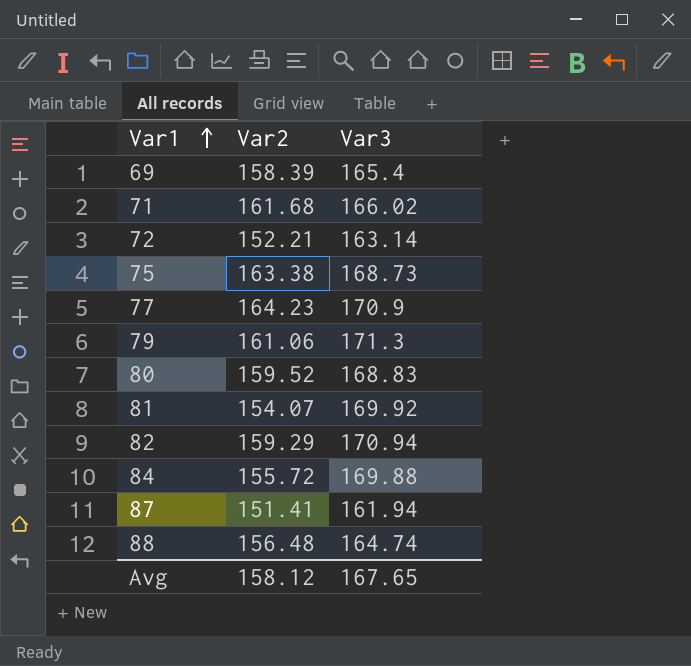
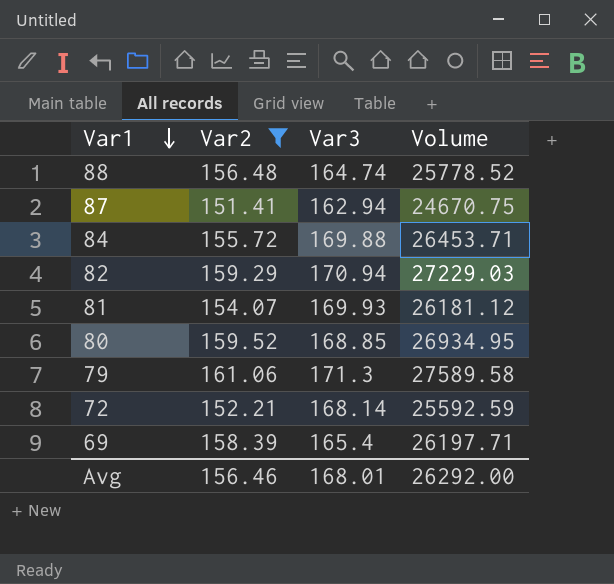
filter: none -> Var2 <= 161.06
row order: Var1 ascending -> Var1 descending
column Volume | formula: none -> [Var2] * [Var3]
87 | Var3: 161.94 -> 162.94
81 | Var3: 169.92 -> 169.93
80 | Var3: 168.83 -> 168.85
72 | Var3: 163.14 -> 168.14
Avg | Var2: 158.12 -> 156.46
Avg | Var3: 167.65 -> 168.01

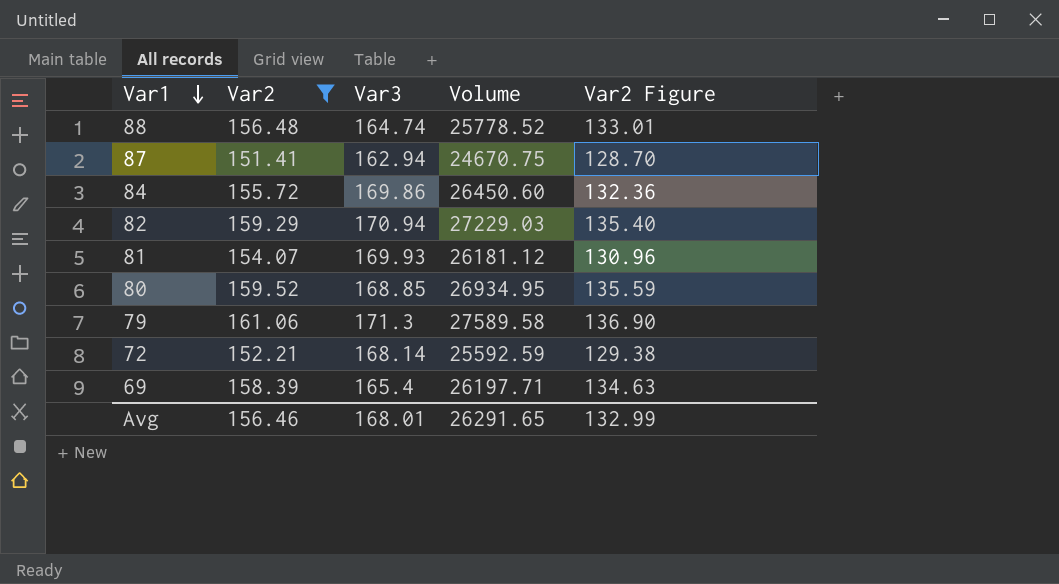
column Var2 Figure | formula: none -> [Var2] * 0.85
84 | Var3: 169.88 -> 169.86
84 | Volume: 26453.71 -> 26450.60
Avg | Volume: 26292.00 -> 26291.65

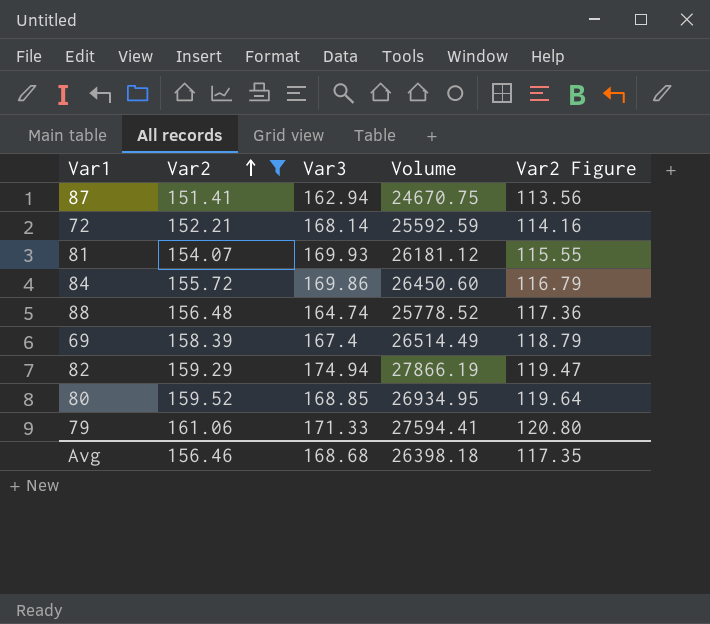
row order: Var1 descending -> Var2 ascending
column Var2 Figure | formula: [Var2] * 0.85 -> [Var2] * 0.75
69 | Var3: 165.4 -> 167.4
69 | Volume: 26197.71 -> 26514.49
82 | Var3: 170.94 -> 174.94
82 | Volume: 27229.03 -> 27866.19
79 | Var3: 171.3 -> 171.33
79 | Volume: 27589.58 -> 27594.41
Avg | Var3: 168.01 -> 168.68
Avg | Volume: 26291.65 -> 26398.18
Avg | Var2 Figure: 132.99 -> 117.35

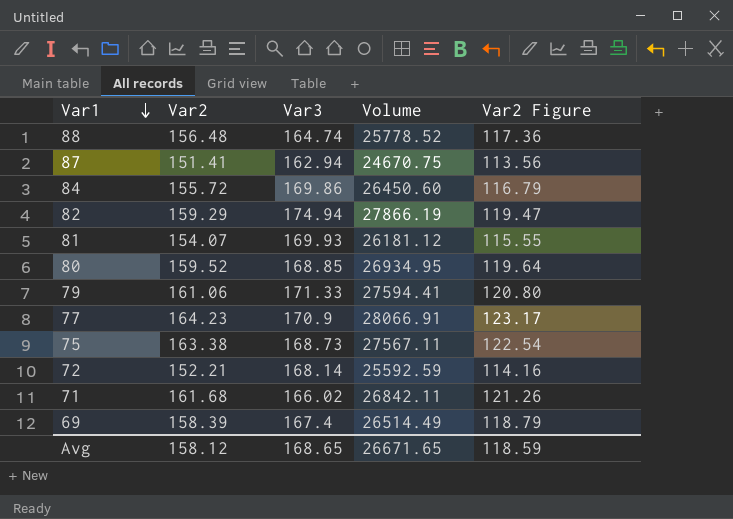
filter: Var2 <= 161.06 -> none
row order: Var2 ascending -> Var1 descending
Avg | Var2: 156.46 -> 158.12
Avg | Var3: 168.68 -> 168.65
Avg | Volume: 26398.18 -> 26671.65
Avg | Var2 Figure: 117.35 -> 118.59

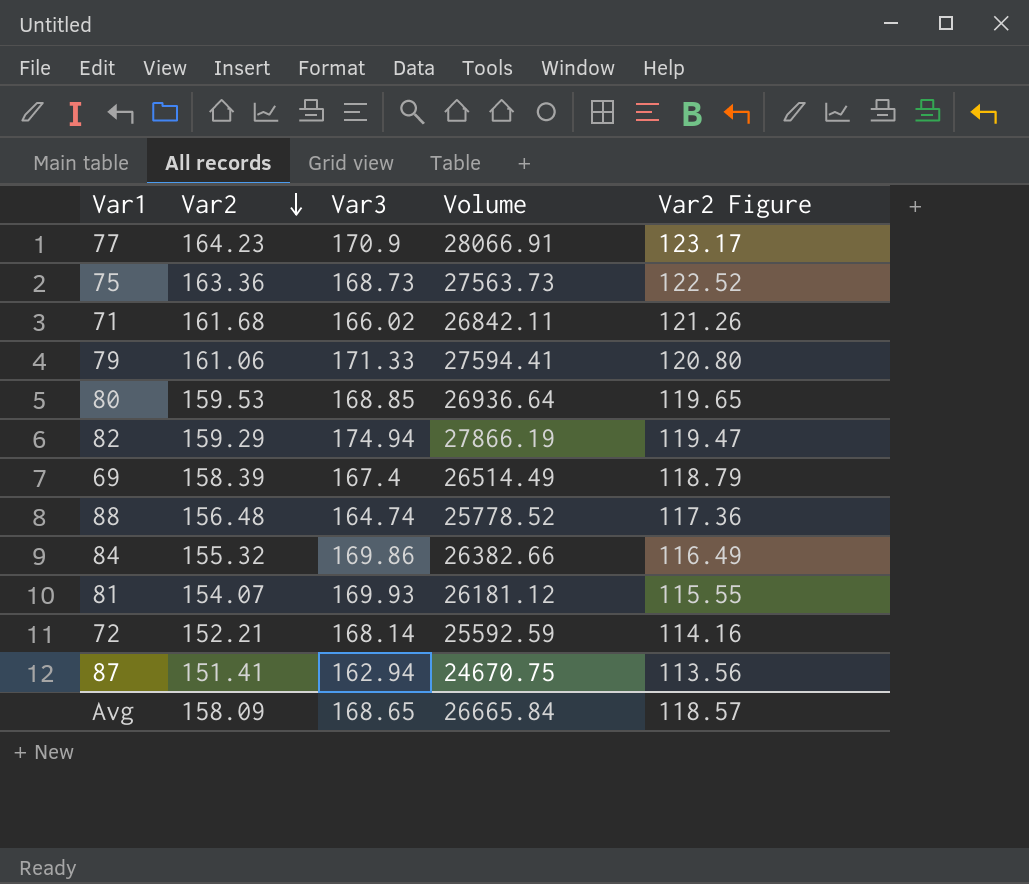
row order: Var1 descending -> Var2 descending
75 | Var2: 163.38 -> 163.36
75 | Volume: 27567.11 -> 27563.73
75 | Var2 Figure: 122.54 -> 122.52
80 | Var2: 159.52 -> 159.53
80 | Volume: 26934.95 -> 26936.64
80 | Var2 Figure: 119.64 -> 119.65
84 | Var2: 155.72 -> 155.32
84 | Volume: 26450.60 -> 26382.66
84 | Var2 Figure: 116.79 -> 116.49
Avg | Var2: 158.12 -> 158.09
Avg | Volume: 26671.65 -> 26665.84
Avg | Var2 Figure: 118.59 -> 118.57

